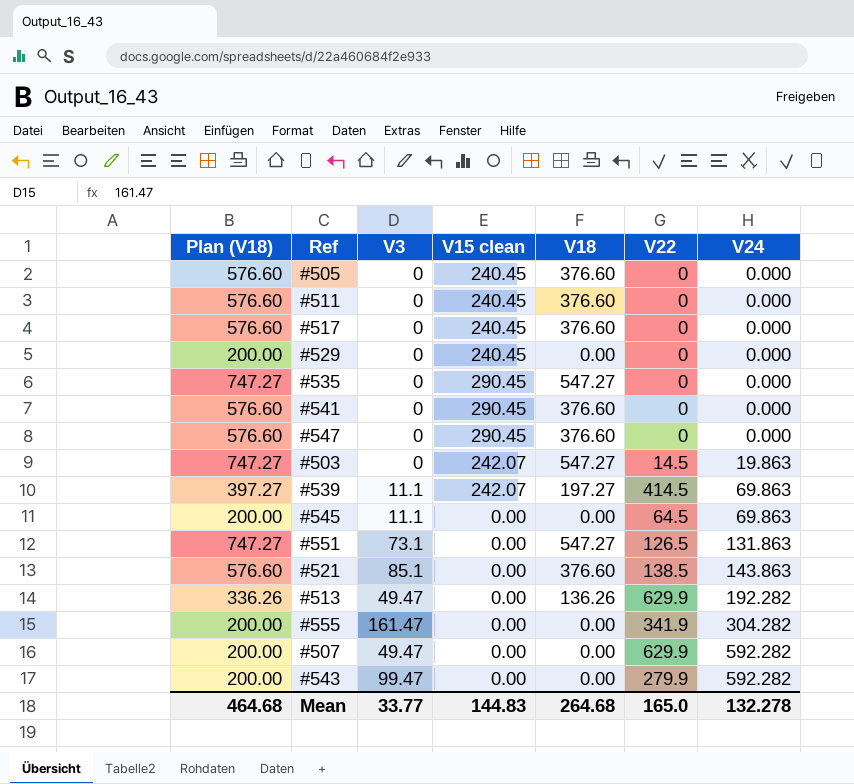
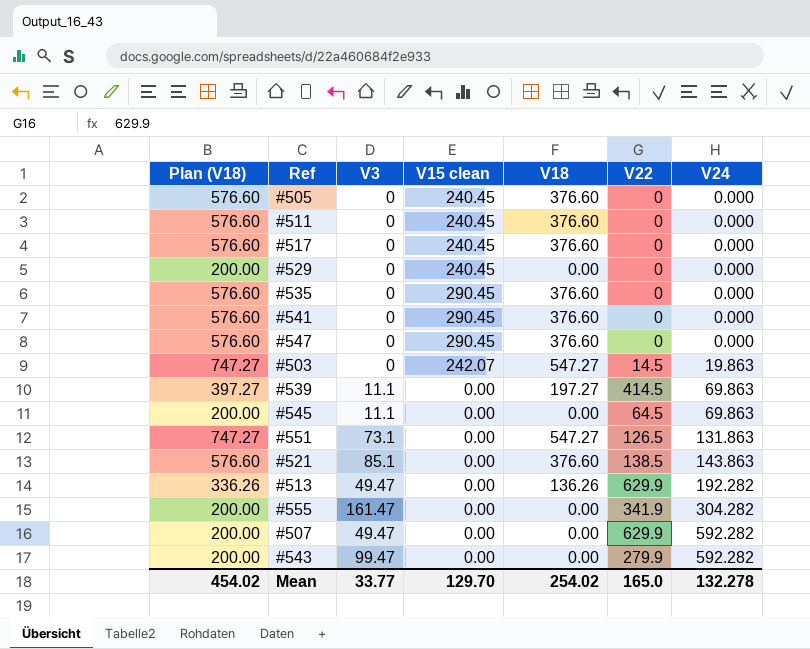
#535 | Plan (V18): 747.27 -> 576.60
#535 | V18: 547.27 -> 376.60
#539 | V15 clean: 242.07 -> 0.00
Mean | Plan (V18): 464.68 -> 454.02
Mean | V15 clean: 144.83 -> 129.70
Mean | V18: 264.68 -> 254.02

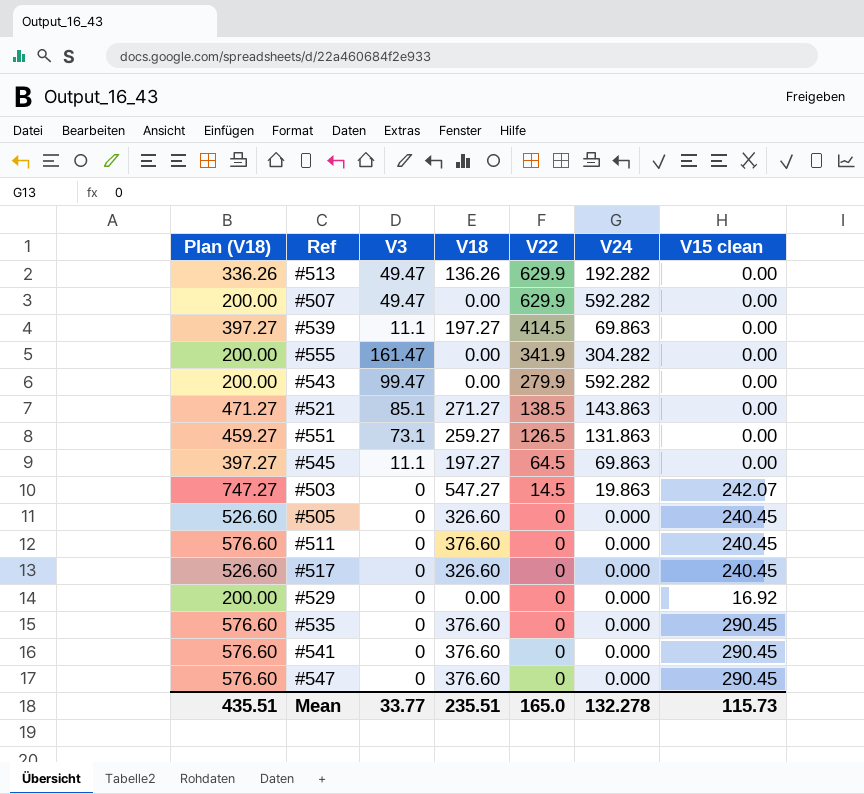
row order: V24 ascending -> V22 descending
column V15 clean | position: 4 -> 7
#521 | Plan (V18): 576.60 -> 471.27
#521 | V18: 376.60 -> 271.27
#551 | Plan (V18): 747.27 -> 459.27
#551 | V18: 547.27 -> 259.27
#545 | Plan (V18): 200.00 -> 397.27
#545 | V18: 0.00 -> 197.27
#505 | Plan (V18): 576.60 -> 526.60
#505 | V18: 376.60 -> 326.60
#517 | Plan (V18): 576.60 -> 526.60
#517 | V18: 376.60 -> 326.60
#529 | V15 clean: 240.45 -> 16.92
Mean | Plan (V18): 454.02 -> 435.51
Mean | V18: 254.02 -> 235.51
Mean | V15 clean: 129.70 -> 115.73

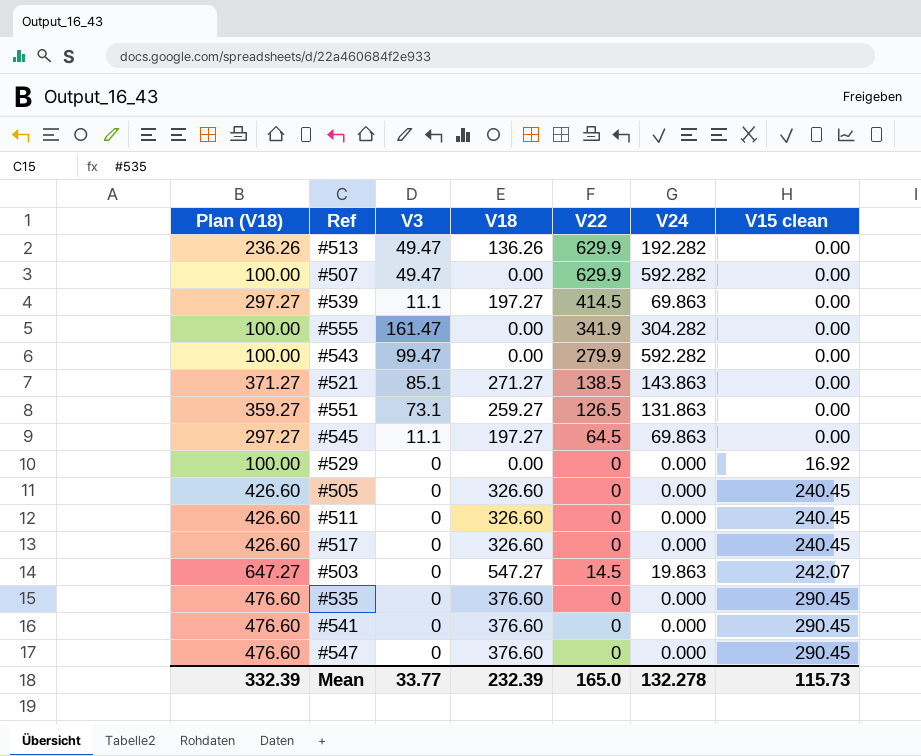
row order: V22 descending -> V15 clean ascending
column Plan (V18) | formula: [V18] + 200 -> [V18] + 100
#511 | V18: 376.60 -> 326.60
Mean | Plan (V18): 435.51 -> 332.39
Mean | V18: 235.51 -> 232.39

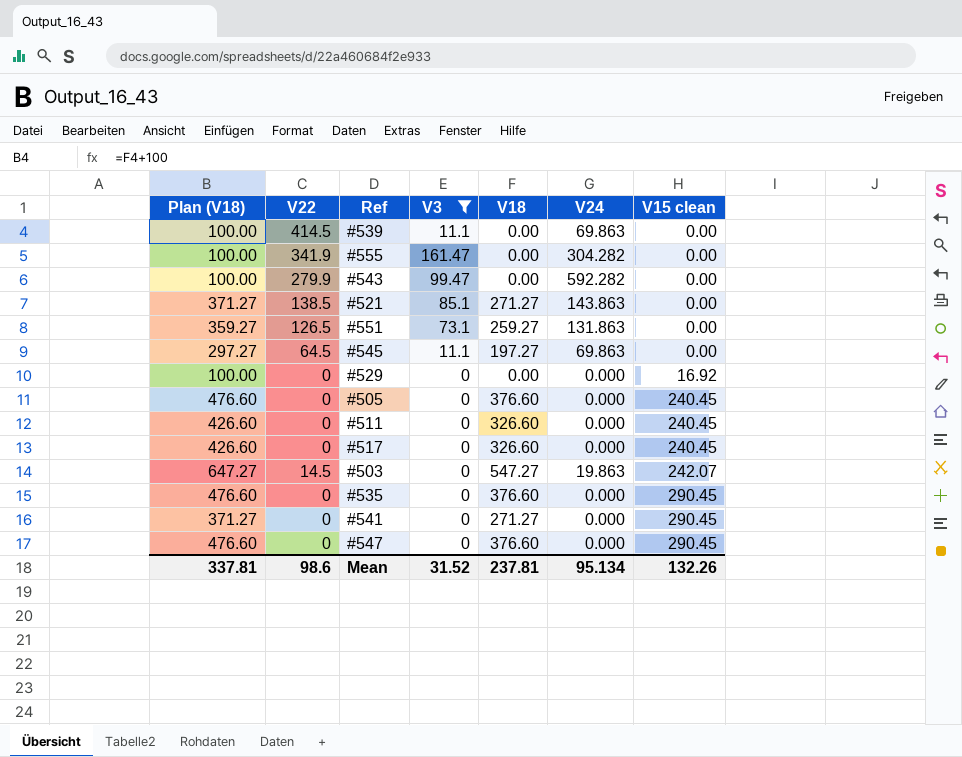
filter: none -> V3 != 49.47
column V22 | position: 5 -> 2
#539 | Plan (V18): 297.27 -> 100.00
#539 | V18: 197.27 -> 0.00
#505 | Plan (V18): 426.60 -> 476.60
#505 | V18: 326.60 -> 376.60
#541 | Plan (V18): 476.60 -> 371.27
#541 | V18: 376.60 -> 271.27
Mean | Plan (V18): 332.39 -> 337.81
Mean | V22: 165.0 -> 98.6
Mean | V3: 33.77 -> 31.52
Mean | V18: 232.39 -> 237.81
Mean | V24: 132.278 -> 95.134
Mean | V15 clean: 115.73 -> 132.26

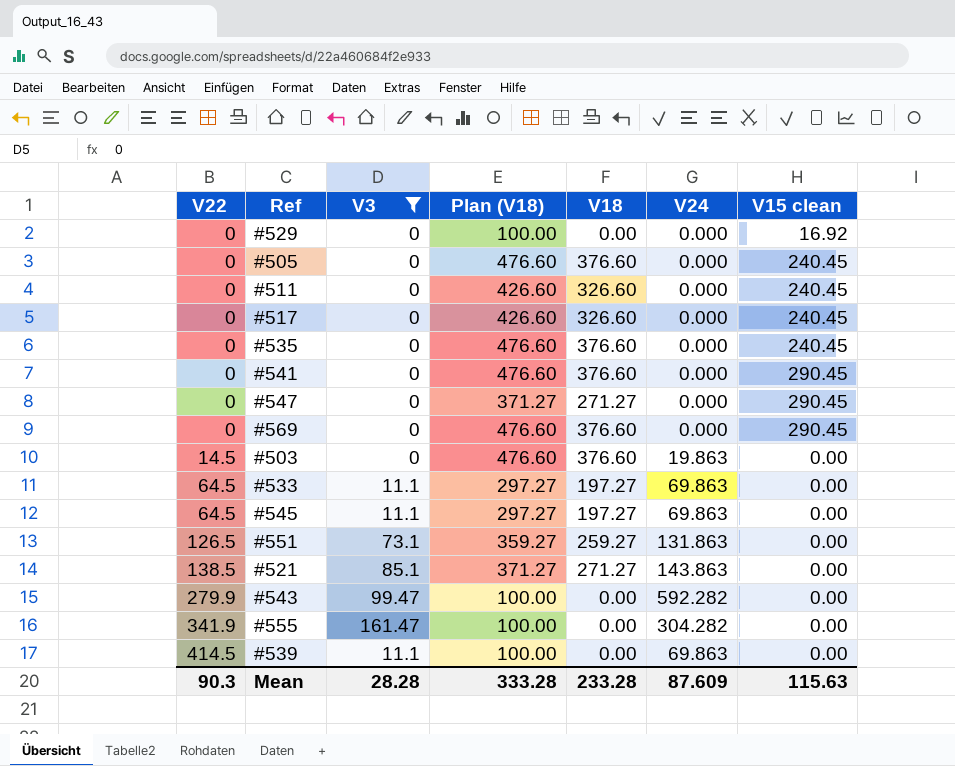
row order: V15 clean ascending -> V22 ascending
column Plan (V18) | position: 1 -> 4
#535 | V15 clean: 290.45 -> 240.45
#541 | Plan (V18): 371.27 -> 476.60
#541 | V18: 271.27 -> 376.60
#547 | Plan (V18): 476.60 -> 371.27
#547 | V18: 376.60 -> 271.27
row #569: none -> 0 | 0 | 476.60 | 376.60 | 0.000 | 290.45
#503 | Plan (V18): 647.27 -> 476.60
#503 | V18: 547.27 -> 376.60
#503 | V15 clean: 242.07 -> 0.00
row #533: none -> 64.5 | 11.1 | 297.27 | 197.27 | 69.863 | 0.00
Mean | V22: 98.6 -> 90.3
Mean | V3: 31.52 -> 28.28
Mean | Plan (V18): 337.81 -> 333.28
Mean | V18: 237.81 -> 233.28
Mean | V24: 95.134 -> 87.609
Mean | V15 clean: 132.26 -> 115.63

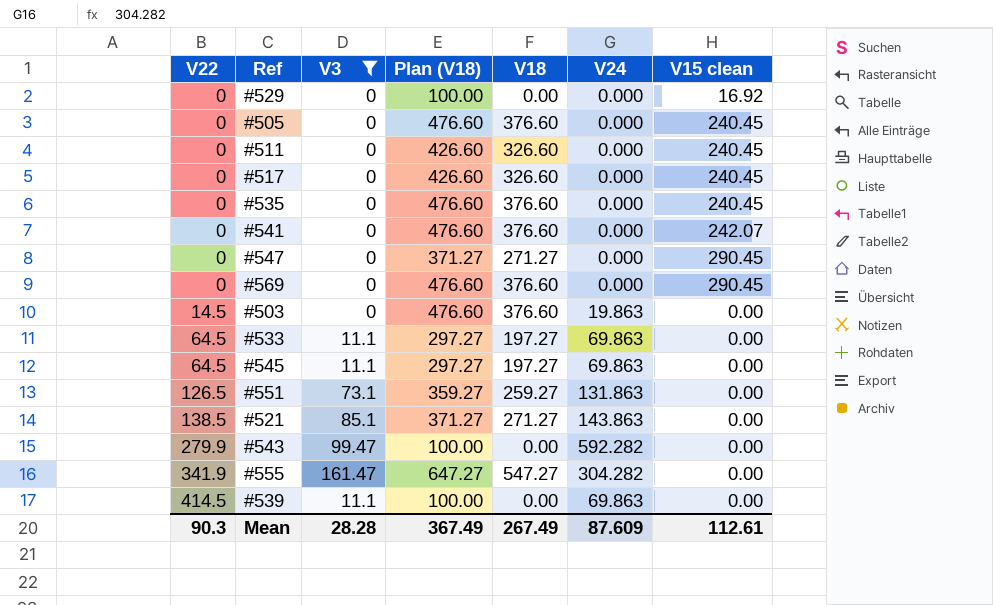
#541 | V15 clean: 290.45 -> 242.07
#555 | Plan (V18): 100.00 -> 647.27
#555 | V18: 0.00 -> 547.27
Mean | Plan (V18): 333.28 -> 367.49
Mean | V18: 233.28 -> 267.49
Mean | V15 clean: 115.63 -> 112.61

